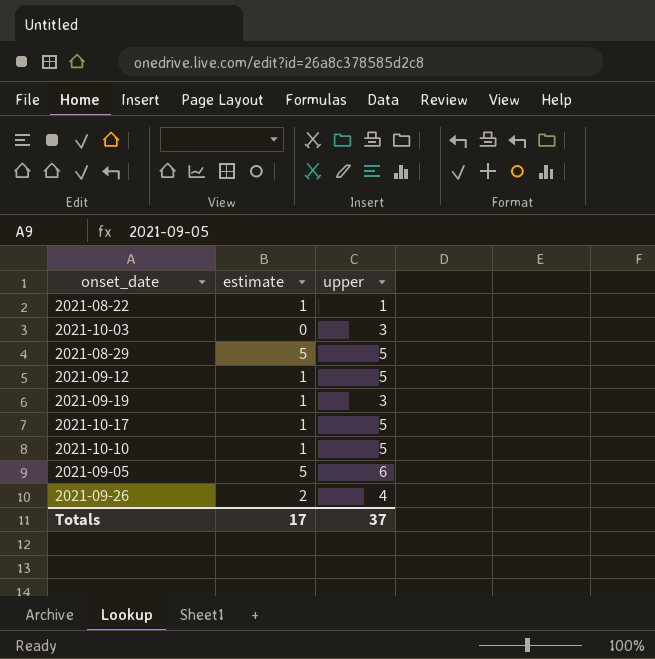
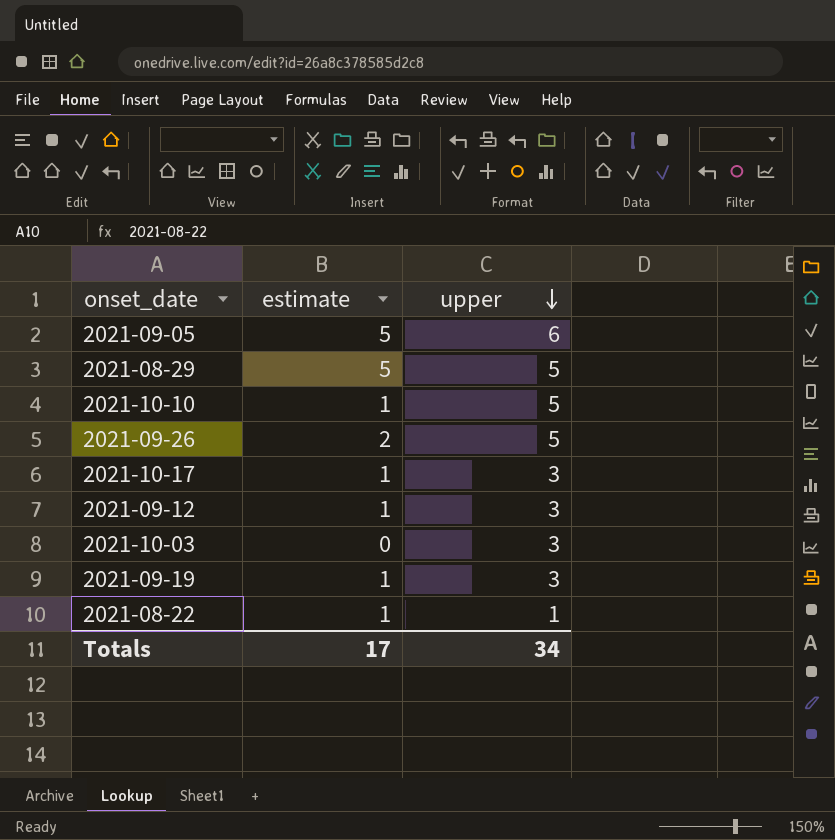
row order: none -> upper descending
2021-09-26 | upper: 4 -> 5
2021-10-17 | upper: 5 -> 3
2021-09-12 | upper: 5 -> 3
Totals | upper: 37 -> 34

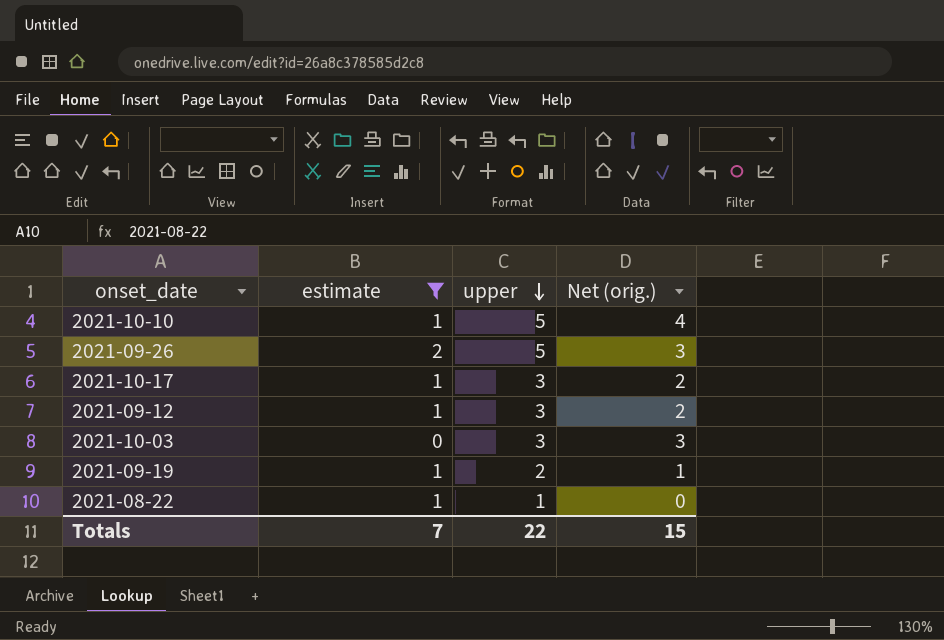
filter: none -> estimate != 5
column Net (orig.) | formula: none -> [upper] - [estimate]
2021-09-19 | upper: 3 -> 2
Totals | estimate: 17 -> 7
Totals | upper: 34 -> 22

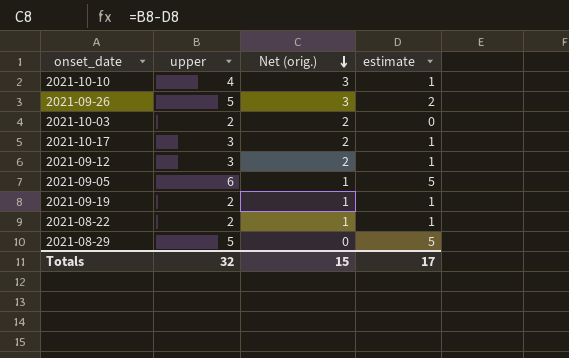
filter: estimate != 5 -> none
row order: upper descending -> Net (orig.) descending
column estimate | position: 2 -> 4
2021-10-10 | upper: 5 -> 4
2021-10-10 | Net (orig.): 4 -> 3
2021-10-03 | upper: 3 -> 2
2021-10-03 | Net (orig.): 3 -> 2
2021-08-22 | upper: 1 -> 2
2021-08-22 | Net (orig.): 0 -> 1
Totals | upper: 22 -> 32
Totals | estimate: 7 -> 17

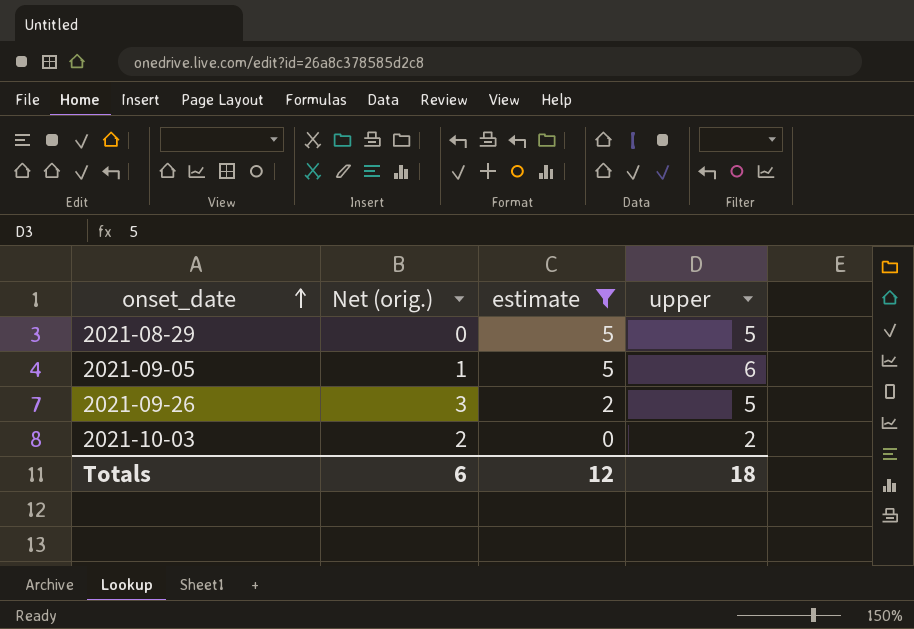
filter: none -> estimate != 1
row order: Net (orig.) descending -> onset_date ascending
column upper | position: 2 -> 4
Totals | Net (orig.): 15 -> 6
Totals | estimate: 17 -> 12
Totals | upper: 32 -> 18

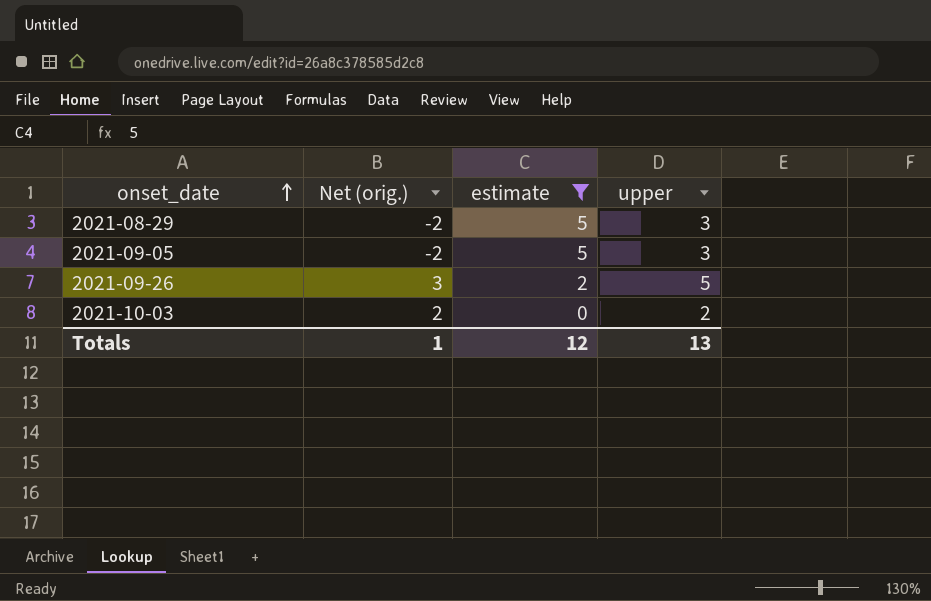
2021-08-29 | Net (orig.): 0 -> -2
2021-08-29 | upper: 5 -> 3
2021-09-05 | Net (orig.): 1 -> -2
2021-09-05 | upper: 6 -> 3
Totals | Net (orig.): 6 -> 1
Totals | upper: 18 -> 13

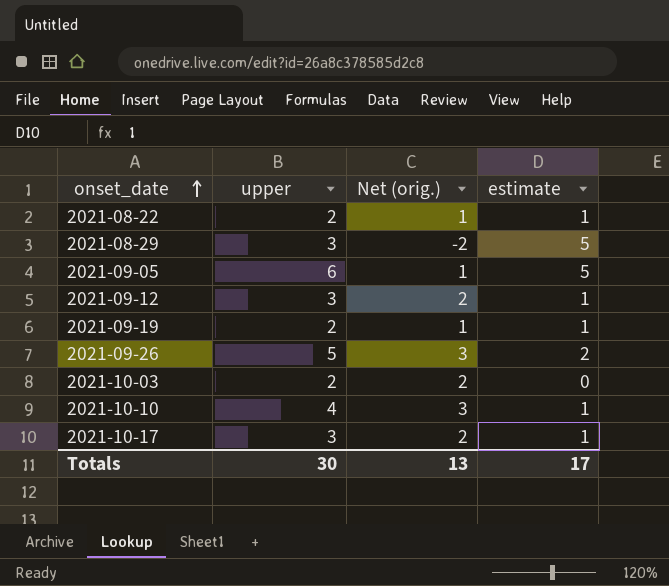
filter: estimate != 1 -> none
column upper | position: 4 -> 2
2021-09-05 | upper: 3 -> 6
2021-09-05 | Net (orig.): -2 -> 1
Totals | upper: 13 -> 30
Totals | Net (orig.): 1 -> 13
Totals | estimate: 12 -> 17

